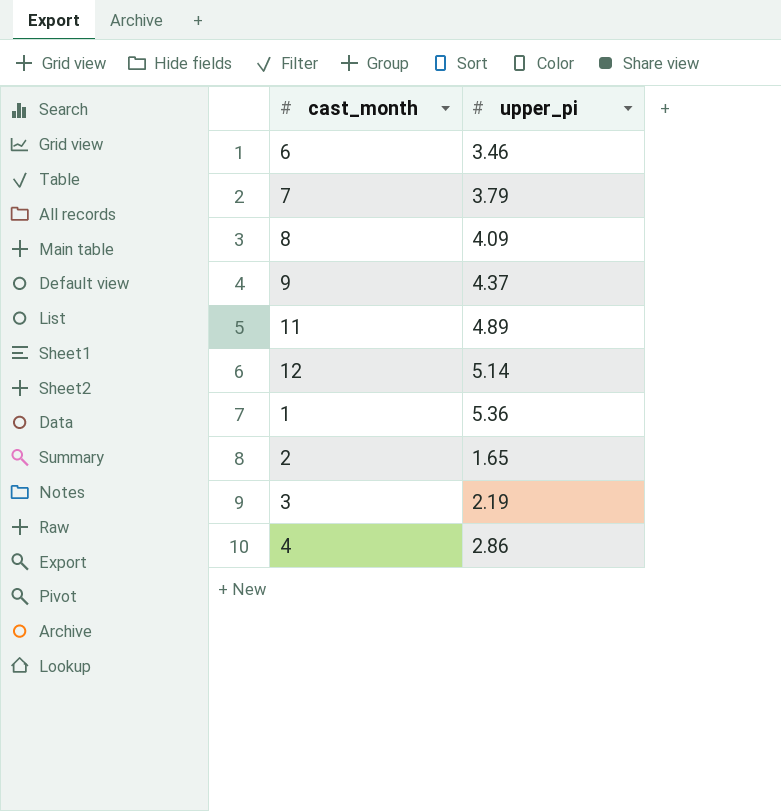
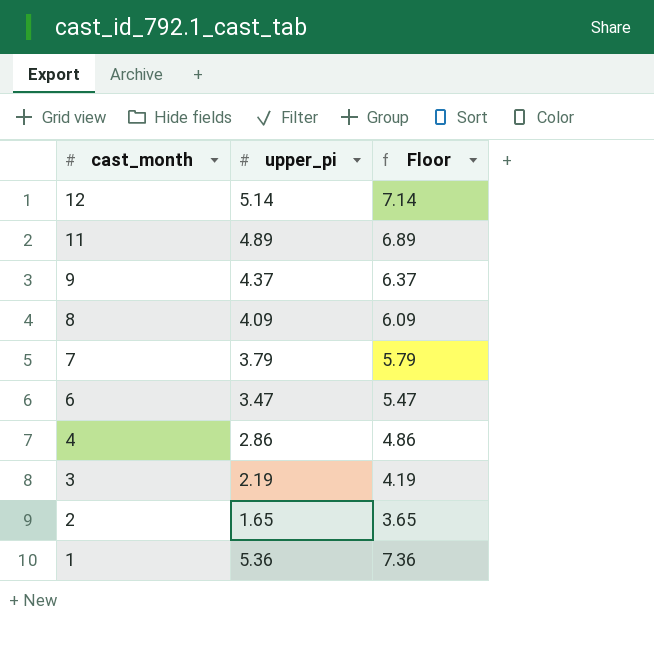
row order: none -> cast_month descending
column Floor | formula: none -> [upper_pi] + 2
6 | upper_pi: 3.46 -> 3.47

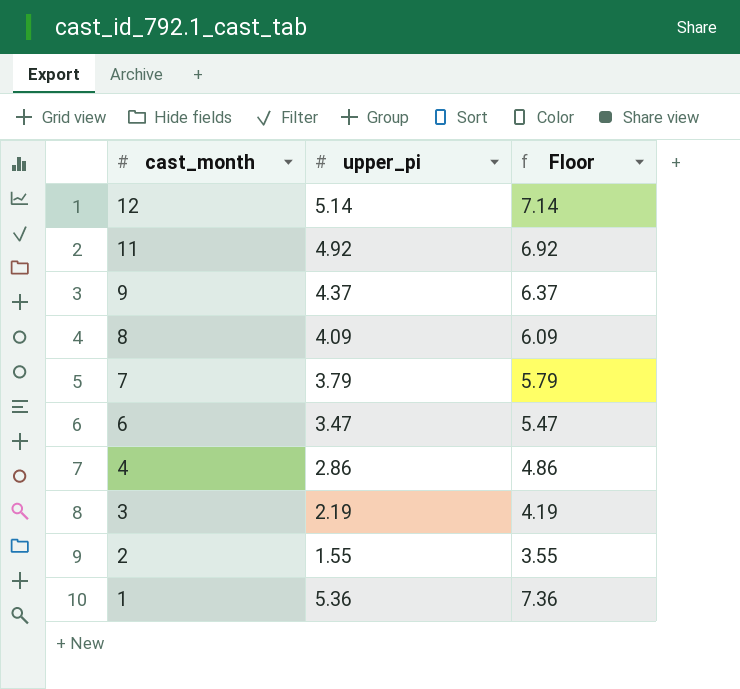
11 | upper_pi: 4.89 -> 4.92
11 | Floor: 6.89 -> 6.92
2 | upper_pi: 1.65 -> 1.55
2 | Floor: 3.65 -> 3.55

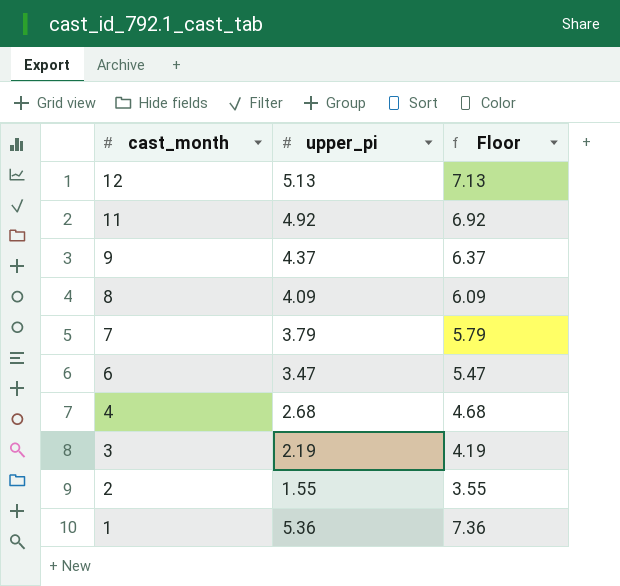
12 | upper_pi: 5.14 -> 5.13
12 | Floor: 7.14 -> 7.13
4 | upper_pi: 2.86 -> 2.68
4 | Floor: 4.86 -> 4.68

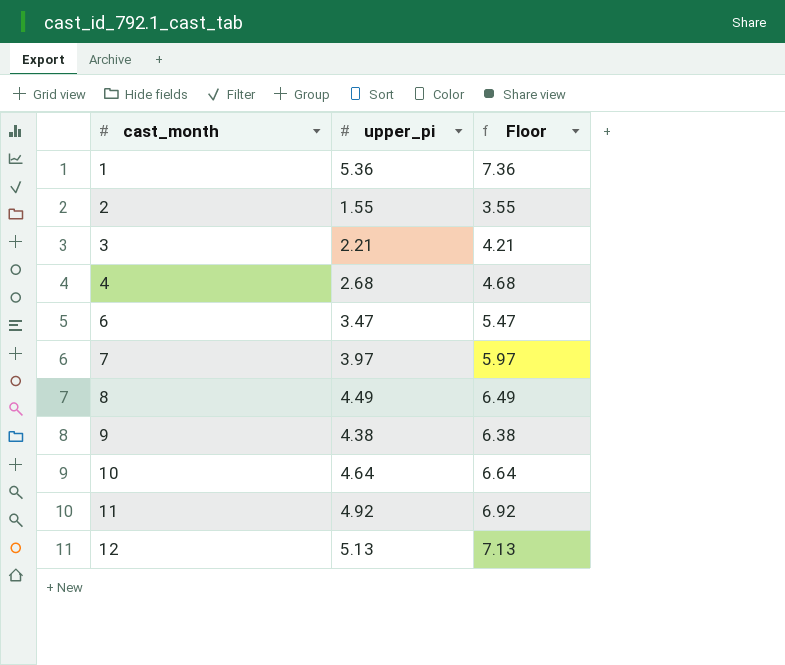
row order: cast_month descending -> cast_month ascending
3 | upper_pi: 2.19 -> 2.21
3 | Floor: 4.19 -> 4.21
7 | upper_pi: 3.79 -> 3.97
7 | Floor: 5.79 -> 5.97
8 | upper_pi: 4.09 -> 4.49
8 | Floor: 6.09 -> 6.49
9 | upper_pi: 4.37 -> 4.38
9 | Floor: 6.37 -> 6.38
row 10: none -> 4.64 | 6.64

